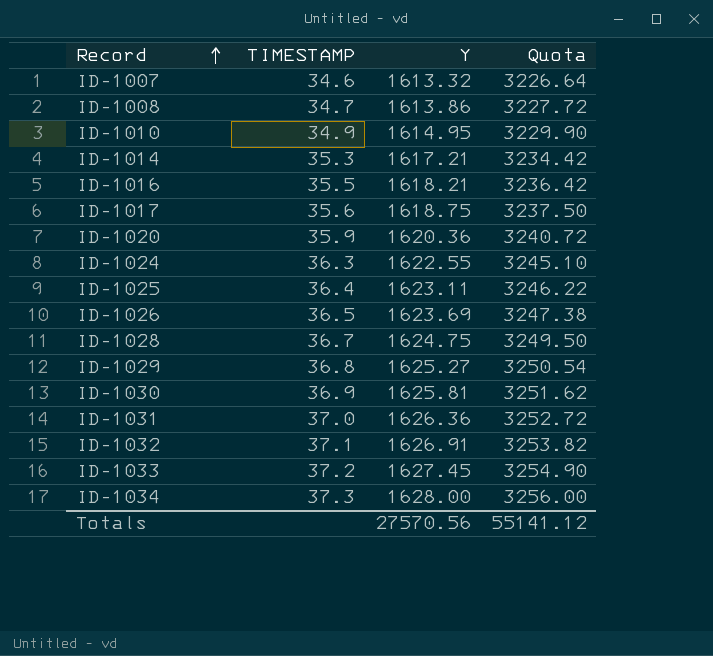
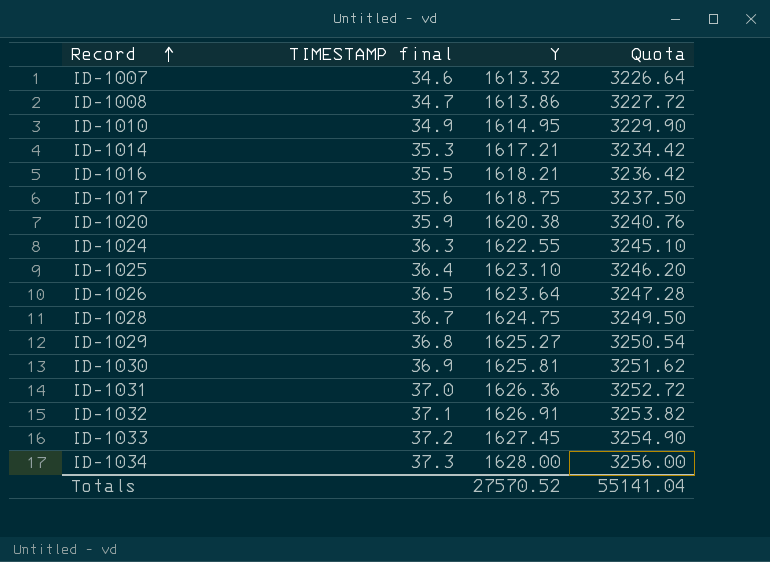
column name: TIMESTAMP -> TIMESTAMP final
ID-1020 | Y: 1620.36 -> 1620.38
ID-1020 | Quota: 3240.72 -> 3240.76
ID-1025 | Y: 1623.11 -> 1623.10
ID-1025 | Quota: 3246.22 -> 3246.20
ID-1026 | Y: 1623.69 -> 1623.64
ID-1026 | Quota: 3247.38 -> 3247.28
Totals | Y: 27570.56 -> 27570.52
Totals | Quota: 55141.12 -> 55141.04

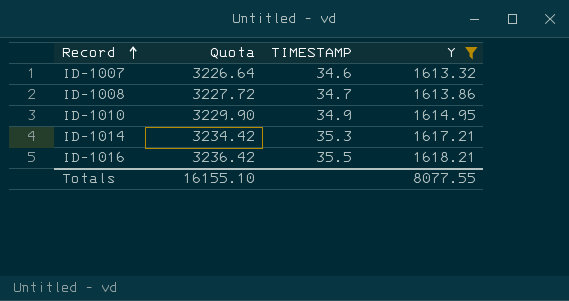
filter: none -> Y <= 1618.21
column Quota | position: 4 -> 2
column name: TIMESTAMP final -> TIMESTAMP
Totals | Quota: 55141.04 -> 16155.10
Totals | Y: 27570.52 -> 8077.55

